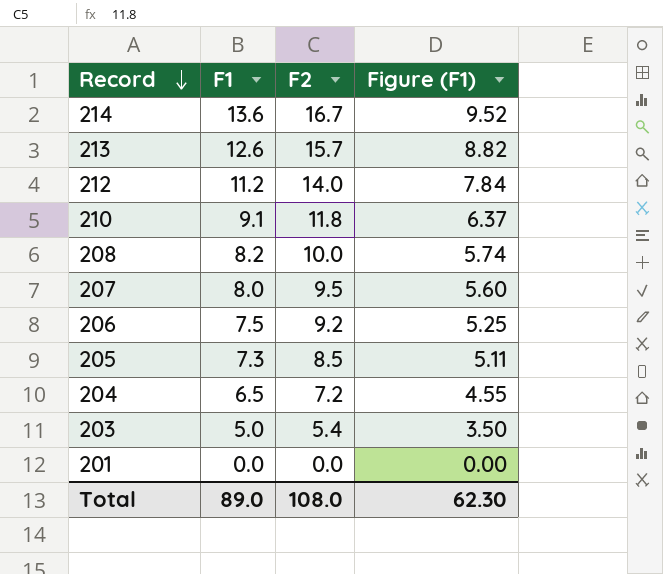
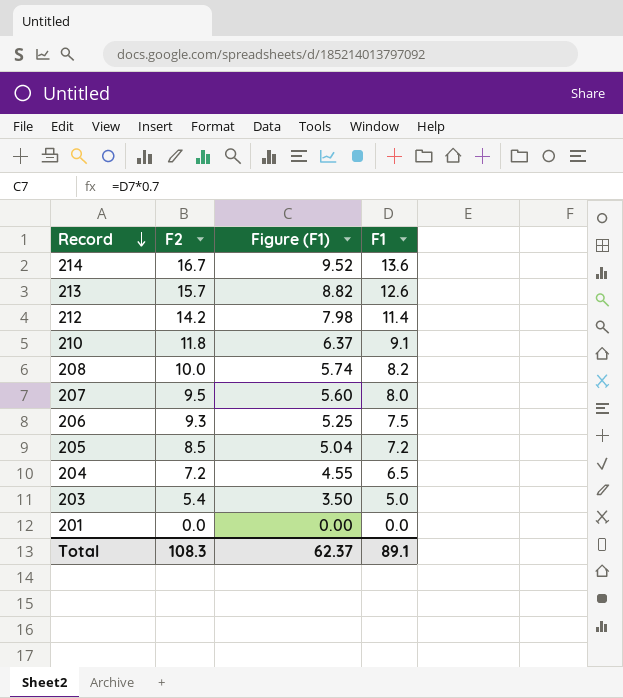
column F1 | position: 2 -> 4
212 | F2: 14.0 -> 14.2
212 | Figure (F1): 7.84 -> 7.98
212 | F1: 11.2 -> 11.4
206 | F2: 9.2 -> 9.3
205 | Figure (F1): 5.11 -> 5.04
205 | F1: 7.3 -> 7.2
Total | F2: 108.0 -> 108.3
Total | Figure (F1): 62.30 -> 62.37
Total | F1: 89.0 -> 89.1

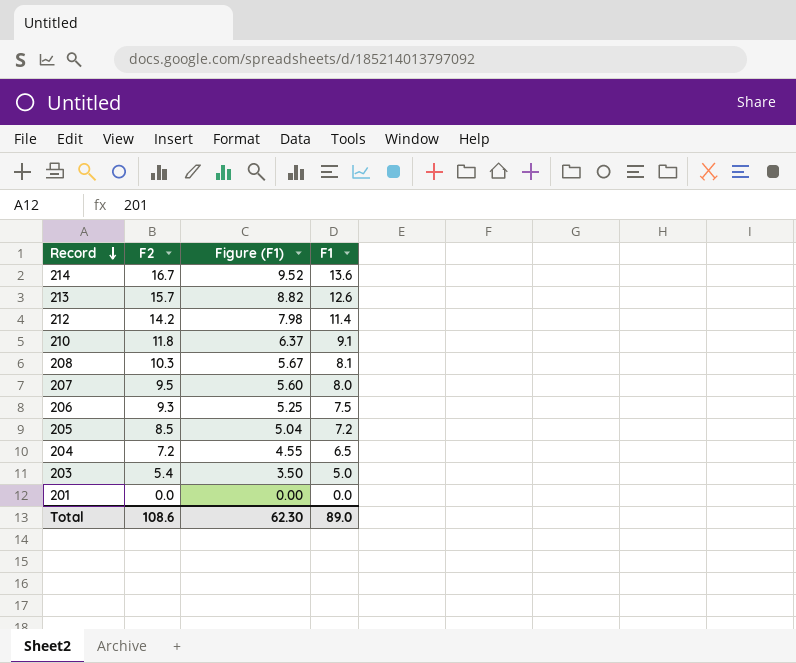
208 | F2: 10.0 -> 10.3
208 | Figure (F1): 5.74 -> 5.67
208 | F1: 8.2 -> 8.1
Total | F2: 108.3 -> 108.6
Total | Figure (F1): 62.37 -> 62.30
Total | F1: 89.1 -> 89.0

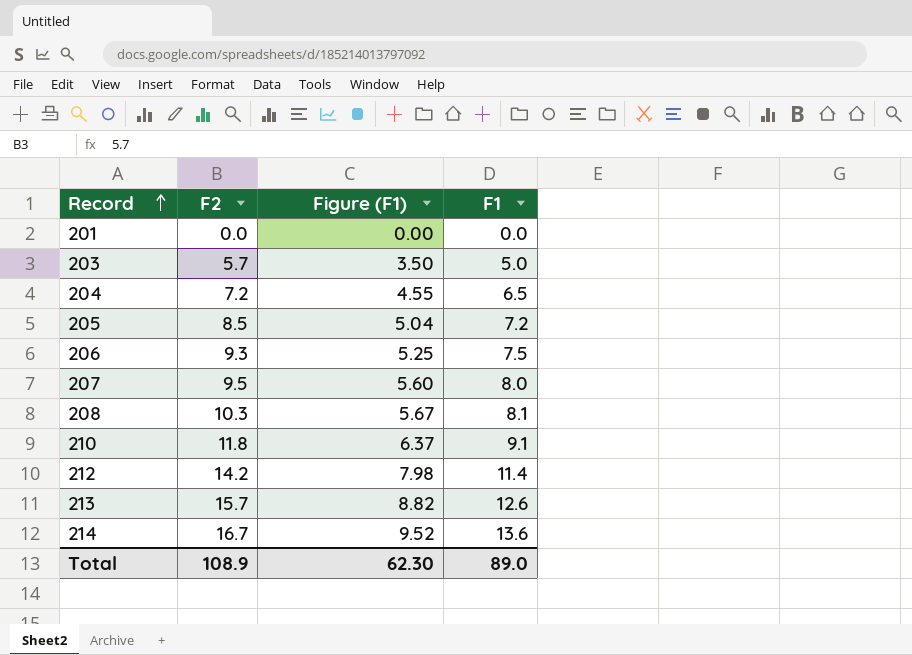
row order: Record descending -> Record ascending
203 | F2: 5.4 -> 5.7
Total | F2: 108.6 -> 108.9

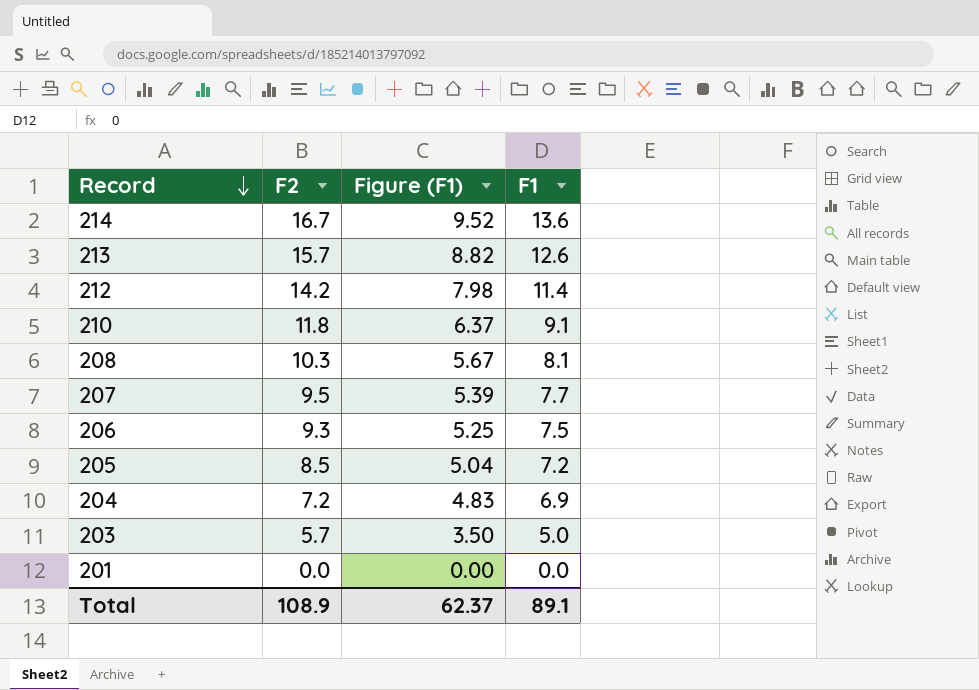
row order: Record ascending -> Record descending
207 | Figure (F1): 5.60 -> 5.39
207 | F1: 8.0 -> 7.7
204 | Figure (F1): 4.55 -> 4.83
204 | F1: 6.5 -> 6.9
Total | Figure (F1): 62.30 -> 62.37
Total | F1: 89.0 -> 89.1

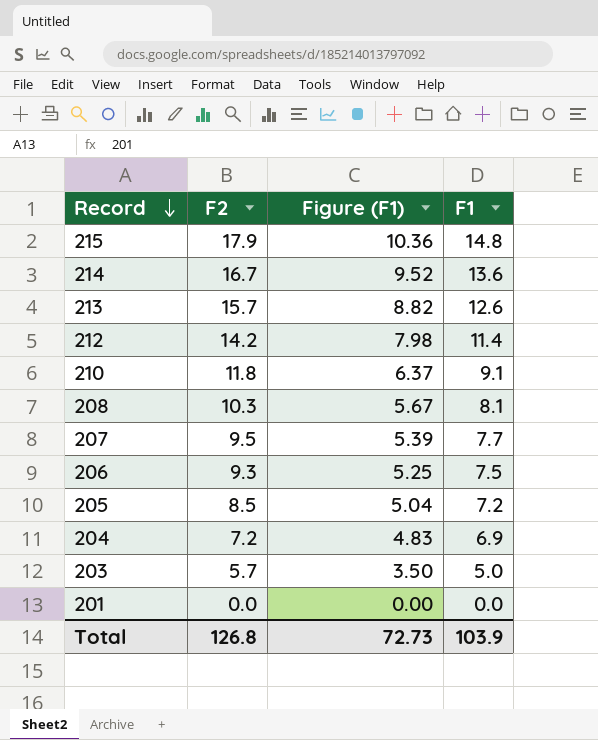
row 215: none -> 17.9 | 10.36 | 14.8
Total | F2: 108.9 -> 126.8
Total | Figure (F1): 62.37 -> 72.73
Total | F1: 89.1 -> 103.9

